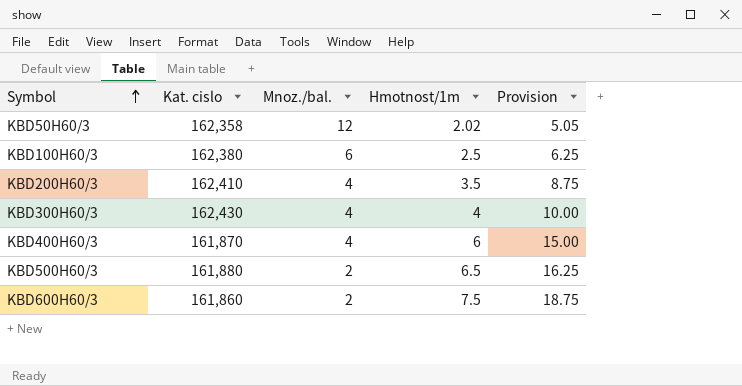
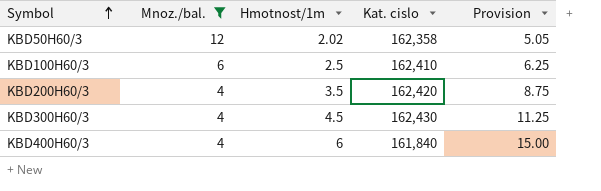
filter: none -> Mnoz./bal. != 2
column Kat. cislo | position: 2 -> 4
KBD100H60/3 | Kat. cislo: 162,380 -> 162,410
KBD200H60/3 | Kat. cislo: 162,410 -> 162,420
KBD300H60/3 | Hmotnost/1m: 4 -> 4.5
KBD300H60/3 | Provision: 10.00 -> 11.25
KBD400H60/3 | Kat. cislo: 161,870 -> 161,840

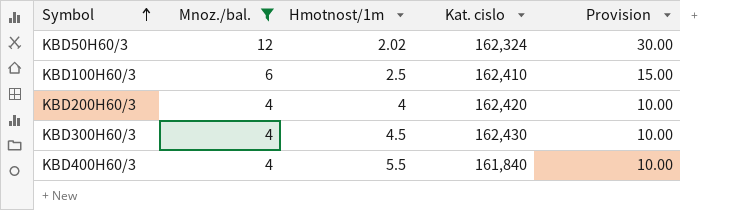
column Provision | formula: [Hmotnost/1m] * 2.5 -> [Mnoz./bal.] * 2.5
KBD50H60/3 | Kat. cislo: 162,358 -> 162,324
KBD200H60/3 | Hmotnost/1m: 3.5 -> 4
KBD400H60/3 | Hmotnost/1m: 6 -> 5.5

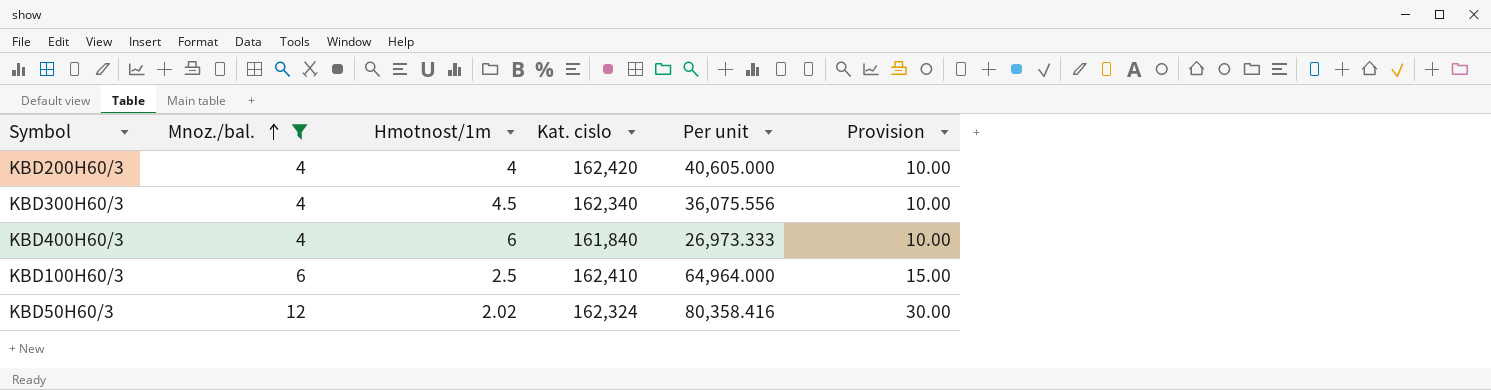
row order: Symbol ascending -> Mnoz./bal. ascending
column Per unit | formula: none -> [Kat. cislo] / [Hmotnost/1m]
KBD300H60/3 | Kat. cislo: 162,430 -> 162,340
KBD400H60/3 | Hmotnost/1m: 5.5 -> 6

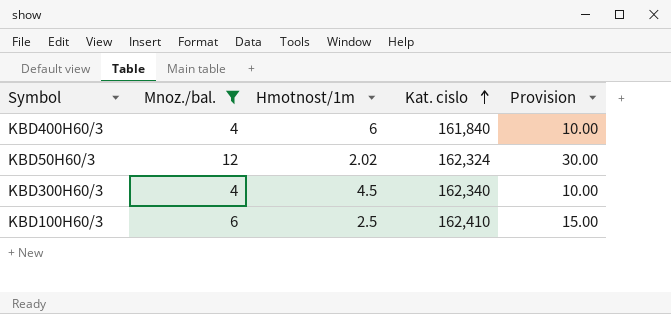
row order: Mnoz./bal. ascending -> Kat. cislo ascending
column Per unit | formula: [Kat. cislo] / [Hmotnost/1m] -> none
row KBD200H60/3: 4 | 4 | 162,420 | 40,605.000 | 10.00 -> none

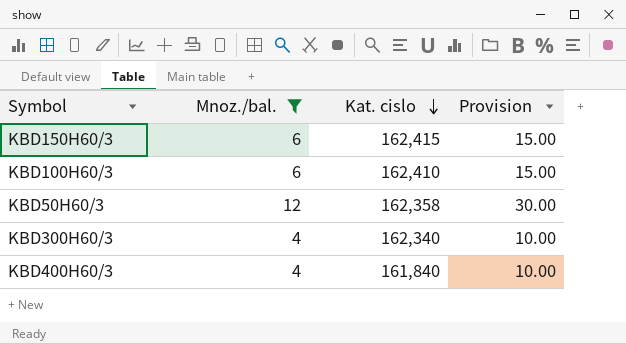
row order: Kat. cislo ascending -> Kat. cislo descending
column Hmotnost/1m | position: 3 -> none
row KBD150H60/3: none -> 6 | 162,415 | 15.00
KBD50H60/3 | Kat. cislo: 162,324 -> 162,358

